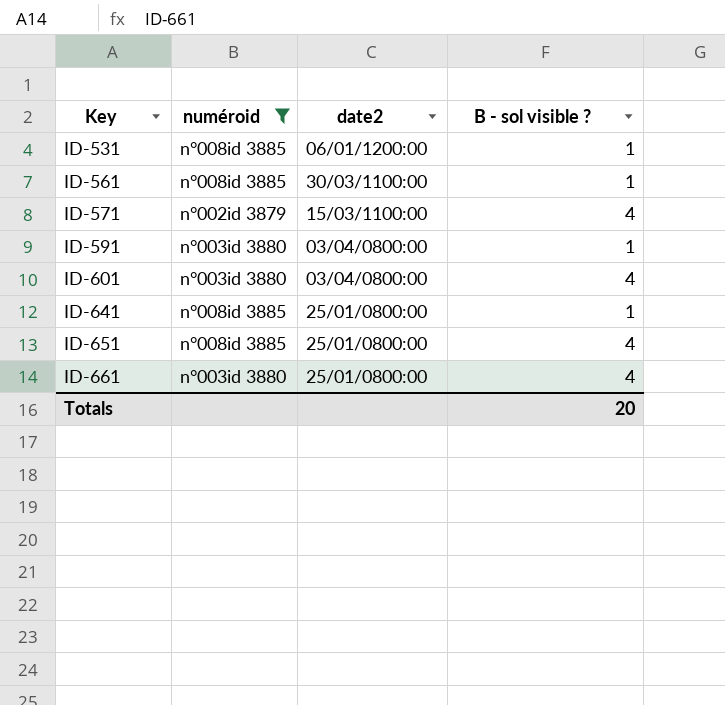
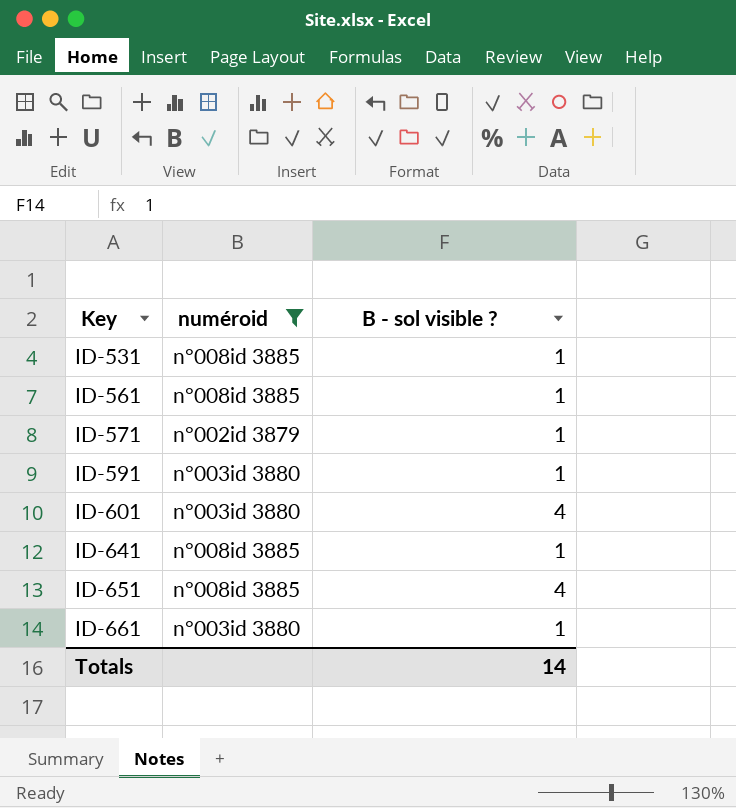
column date2 | position: 3 -> none
ID-571 | B - sol visible ?: 4 -> 1
ID-661 | B - sol visible ?: 4 -> 1
Totals | B - sol visible ?: 20 -> 14

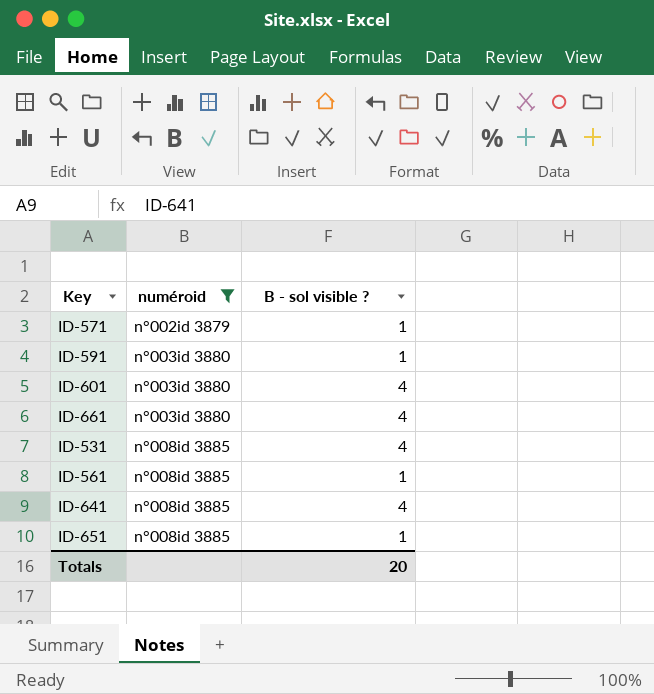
row order: Key ascending -> numéroid ascending
ID-661 | B - sol visible ?: 1 -> 4
ID-531 | B - sol visible ?: 1 -> 4
ID-641 | B - sol visible ?: 1 -> 4
ID-651 | B - sol visible ?: 4 -> 1
Totals | B - sol visible ?: 14 -> 20

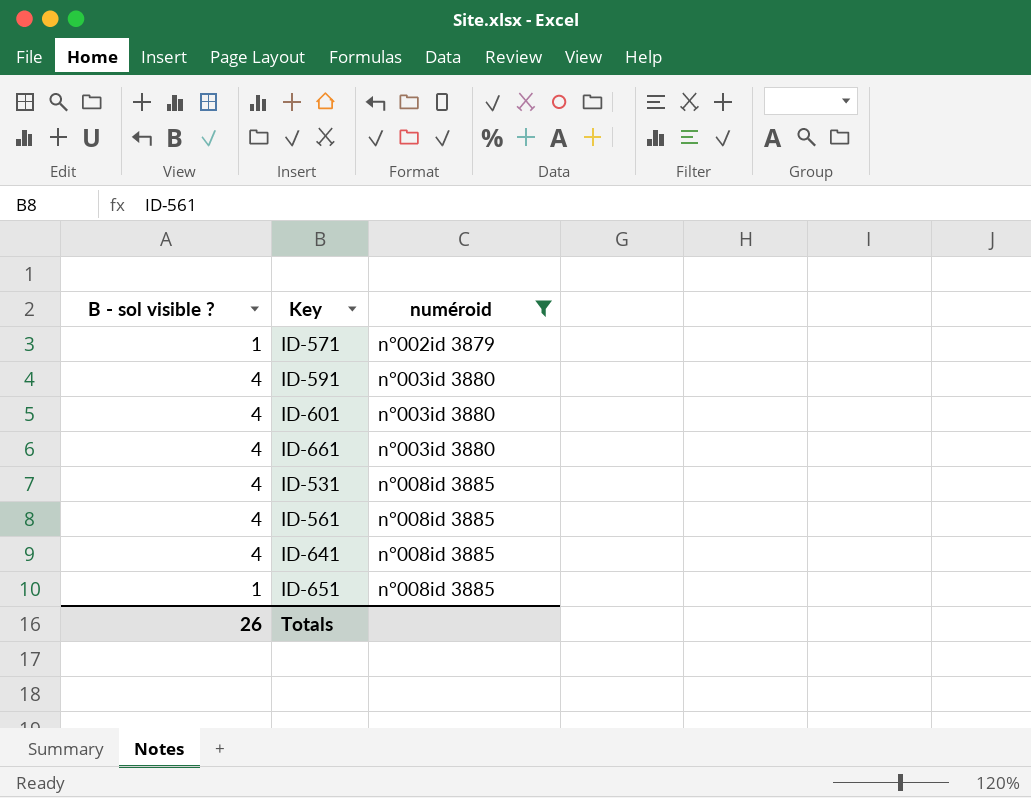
column B - sol visible ? | position: 3 -> 1
ID-591 | B - sol visible ?: 1 -> 4
ID-561 | B - sol visible ?: 1 -> 4
Totals | B - sol visible ?: 20 -> 26

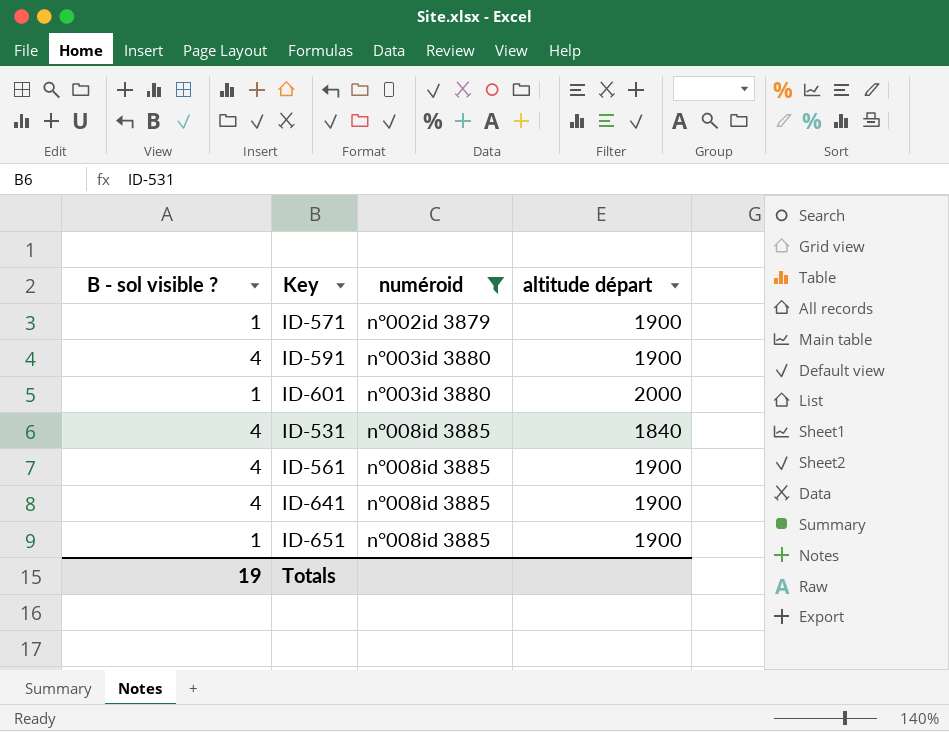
column altitude départ | position: none -> 4
row ID-661: 4 | n°003id 3880 -> none
ID-601 | B - sol visible ?: 4 -> 1
Totals | B - sol visible ?: 26 -> 19

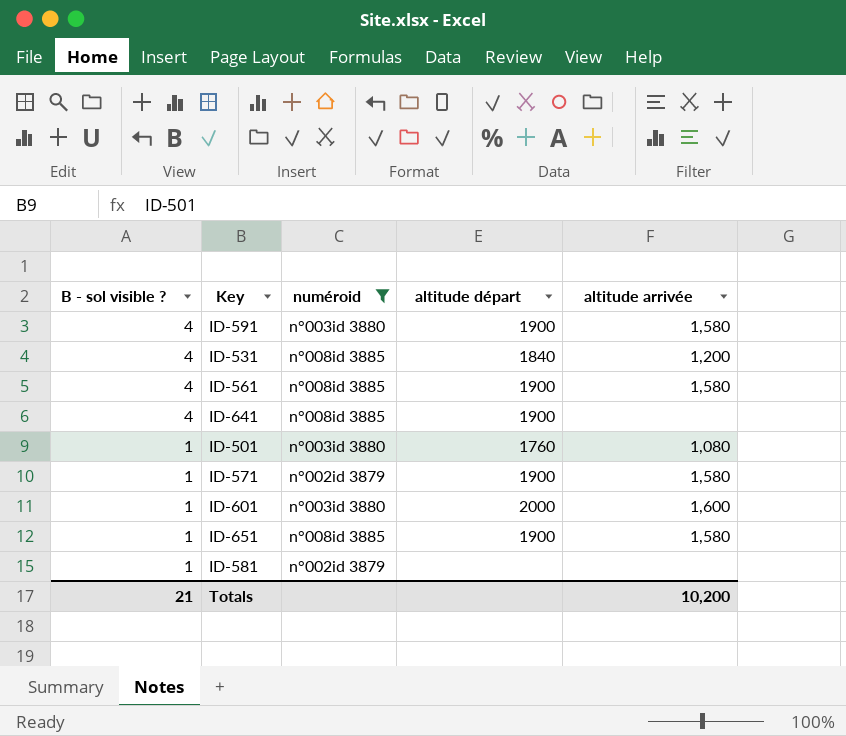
row order: numéroid ascending -> B - sol visible ? descending
column altitude arrivée | position: none -> 5
row ID-501: none -> 1 | n°003id 3880 | 1760 | 1,080
row ID-581: none -> 1 | n°002id 3879 | none | none
Totals | B - sol visible ?: 19 -> 21

